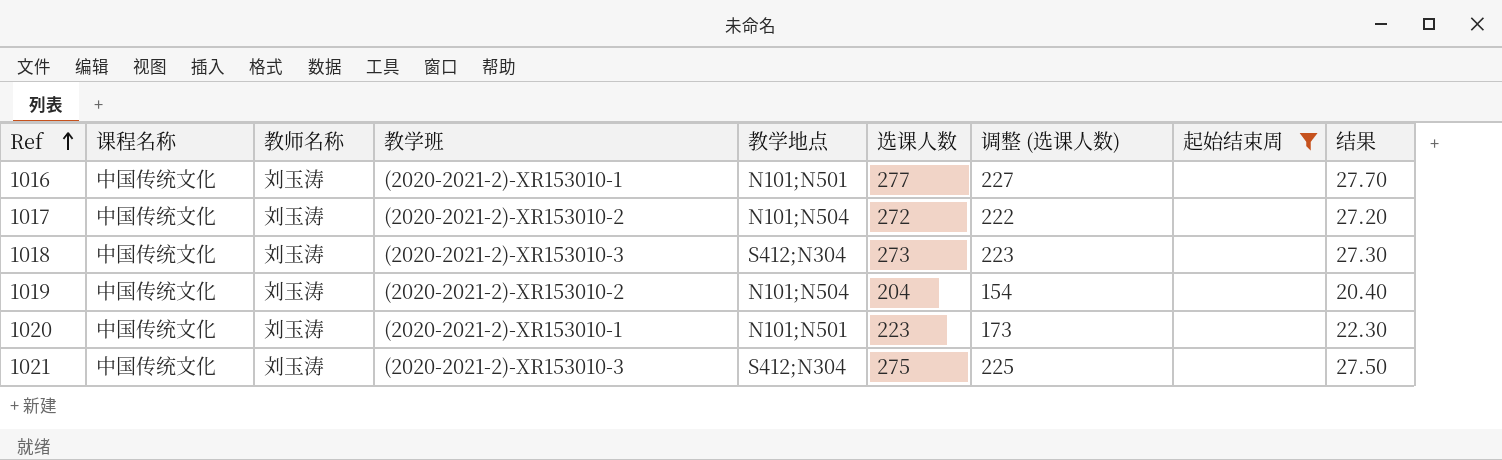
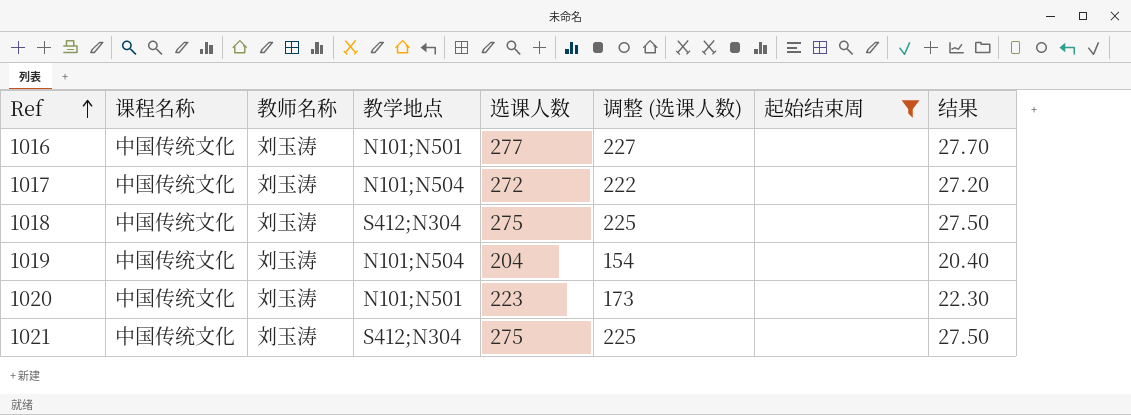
column 教学班 | position: 4 -> none
1018 | 选课人数: 273 -> 275
1018 | 调整 (选课人数): 223 -> 225
1018 | 结果: 27.30 -> 27.50

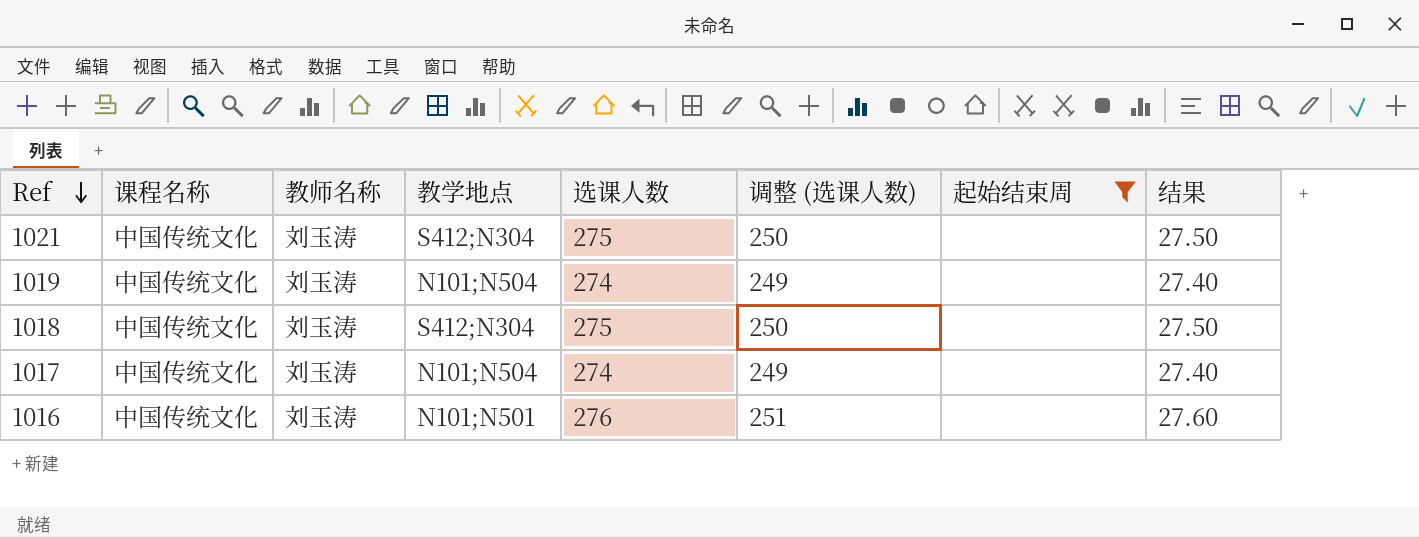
row order: Ref ascending -> Ref descending
column 调整 (选课人数) | formula: [选课人数] - 50 -> [选课人数] - 25
row 1020: 中国传统文化 | 刘玉涛 | N101;N501 | 223 | 173 | none | 22.30 -> none
1019 | 选课人数: 204 -> 274
1019 | 结果: 20.40 -> 27.40
1017 | 选课人数: 272 -> 274
1017 | 结果: 27.20 -> 27.40
1016 | 选课人数: 277 -> 276
1016 | 结果: 27.70 -> 27.60

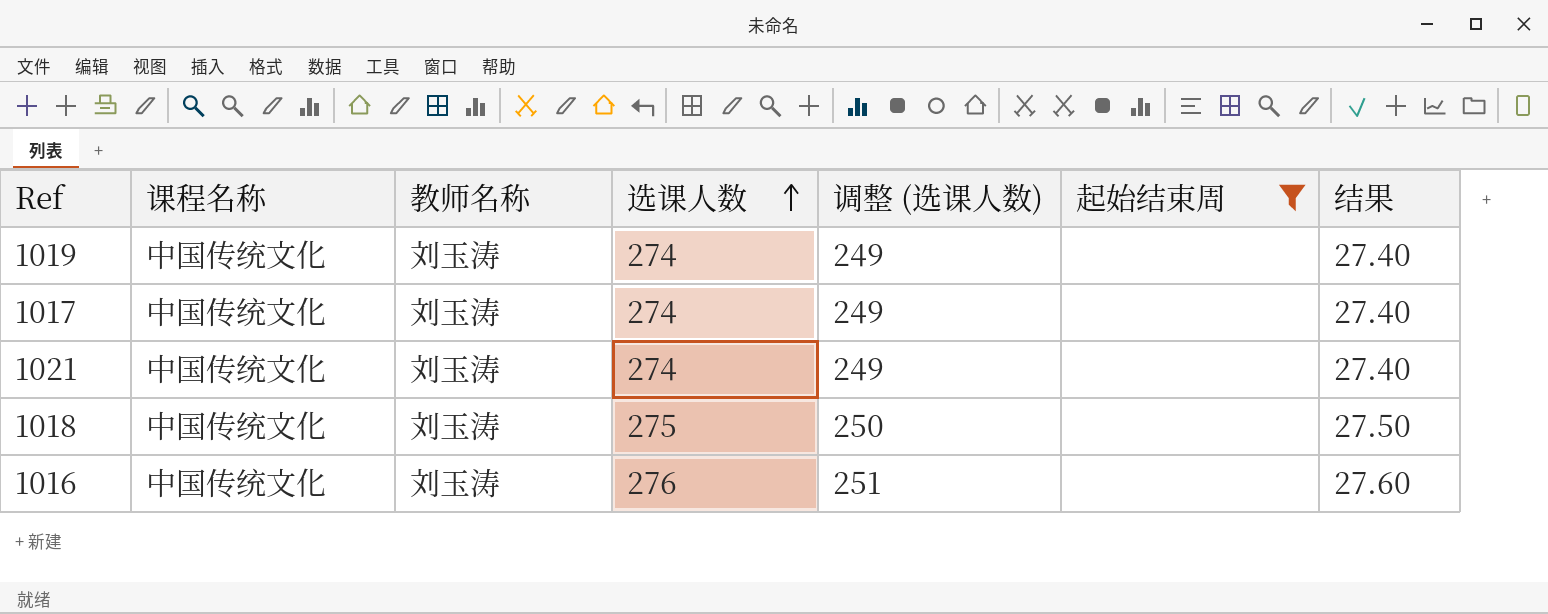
row order: Ref descending -> 选课人数 ascending
column 教学地点 | position: 4 -> none
1021 | 选课人数: 275 -> 274
1021 | 调整 (选课人数): 250 -> 249
1021 | 结果: 27.50 -> 27.40

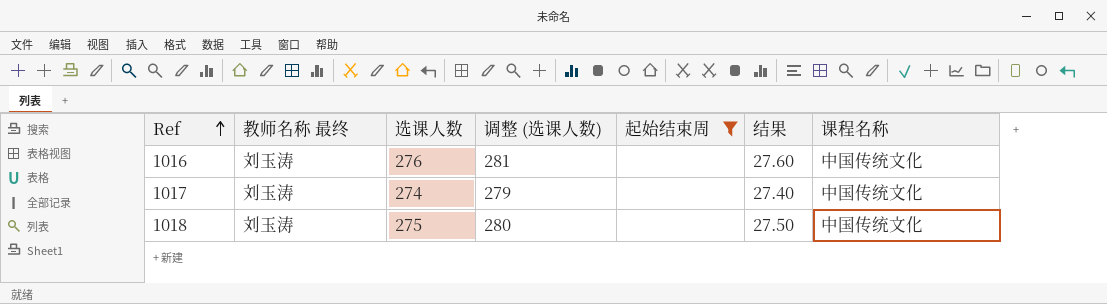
row order: 选课人数 ascending -> Ref ascending
column name: 教师名称 -> 教师名称 最终
column 调整 (选课人数) | formula: [选课人数] - 25 -> [选课人数] + 5
column 课程名称 | position: 2 -> 7
row 1019: 中国传统文化 | 刘玉涛 | 274 | 249 | none | 27.40 -> none
row 1021: 中国传统文化 | 刘玉涛 | 274 | 249 | none | 27.40 -> none

